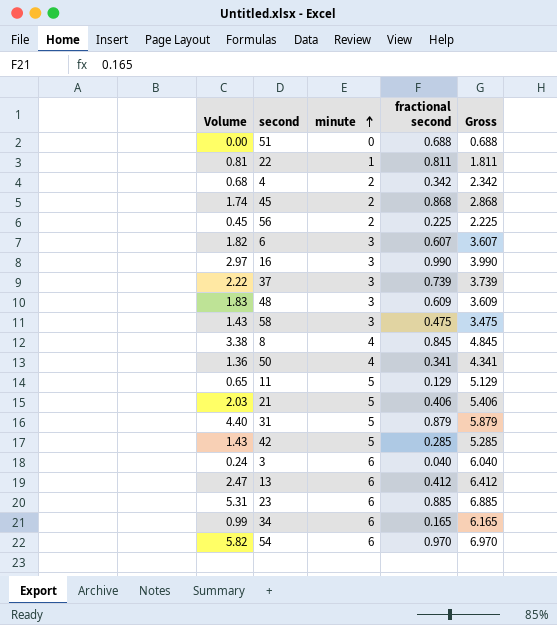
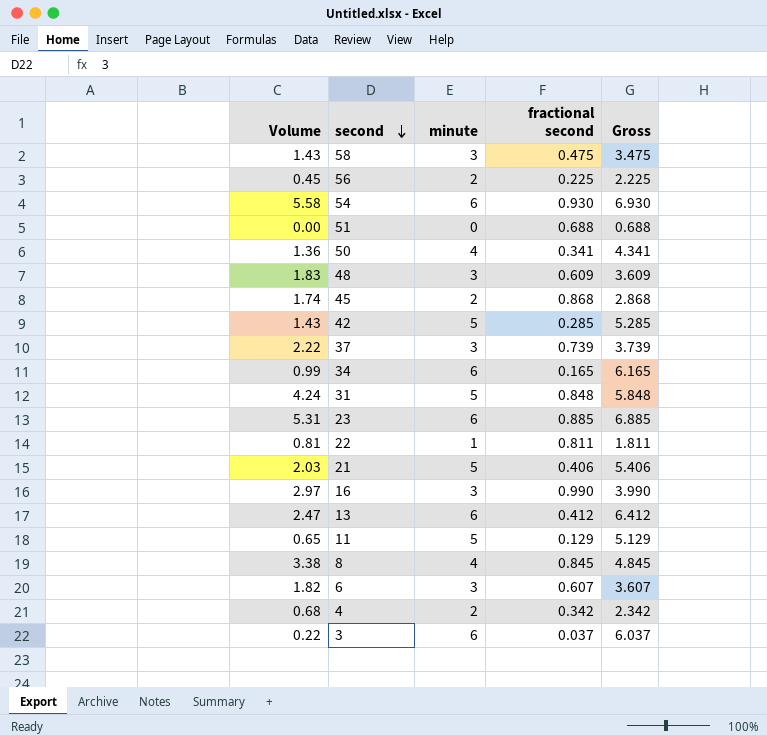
row order: minute ascending -> second descending
54 | Volume: 5.82 -> 5.58
54 | fractional second: 0.970 -> 0.930
54 | Gross: 6.970 -> 6.930
31 | Volume: 4.40 -> 4.24
31 | fractional second: 0.879 -> 0.848
31 | Gross: 5.879 -> 5.848
3 | Volume: 0.24 -> 0.22
3 | fractional second: 0.040 -> 0.037
3 | Gross: 6.040 -> 6.037

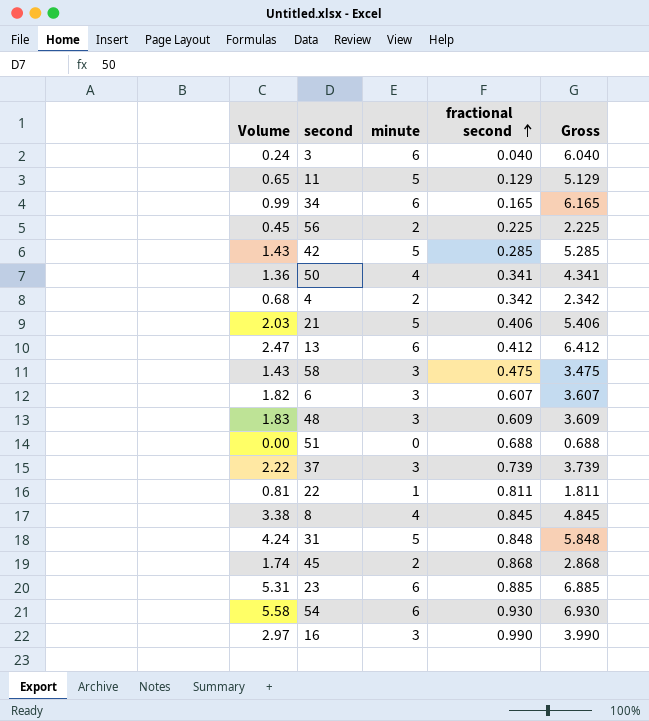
row order: second descending -> fractional second ascending
3 | Volume: 0.22 -> 0.24
3 | fractional second: 0.037 -> 0.040
3 | Gross: 6.037 -> 6.040

